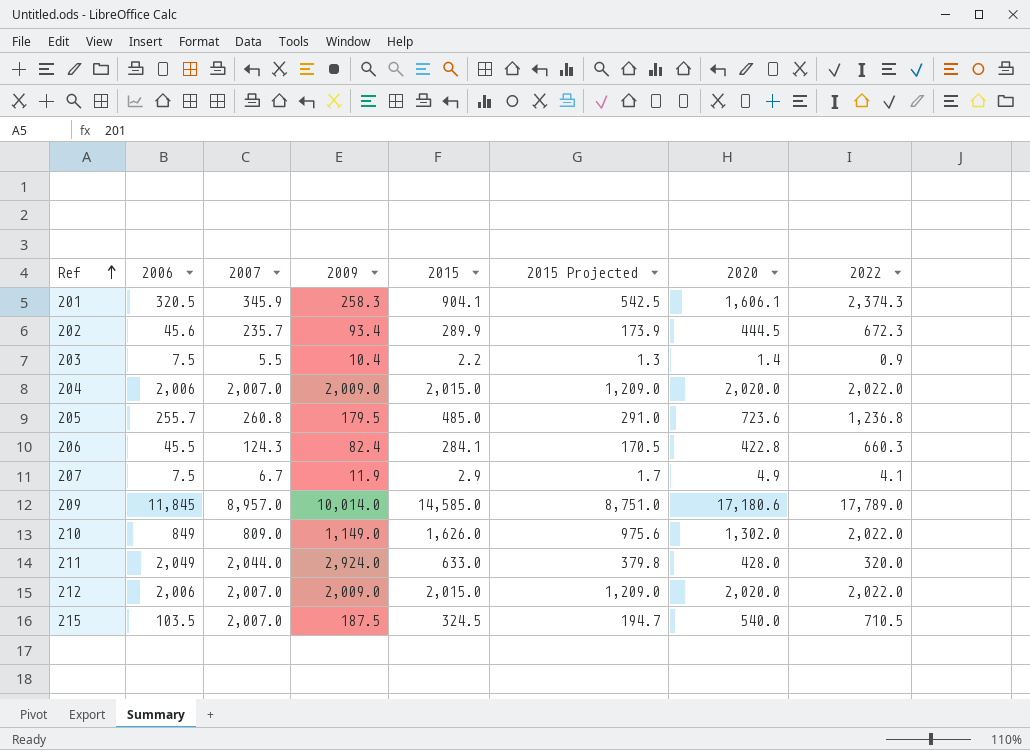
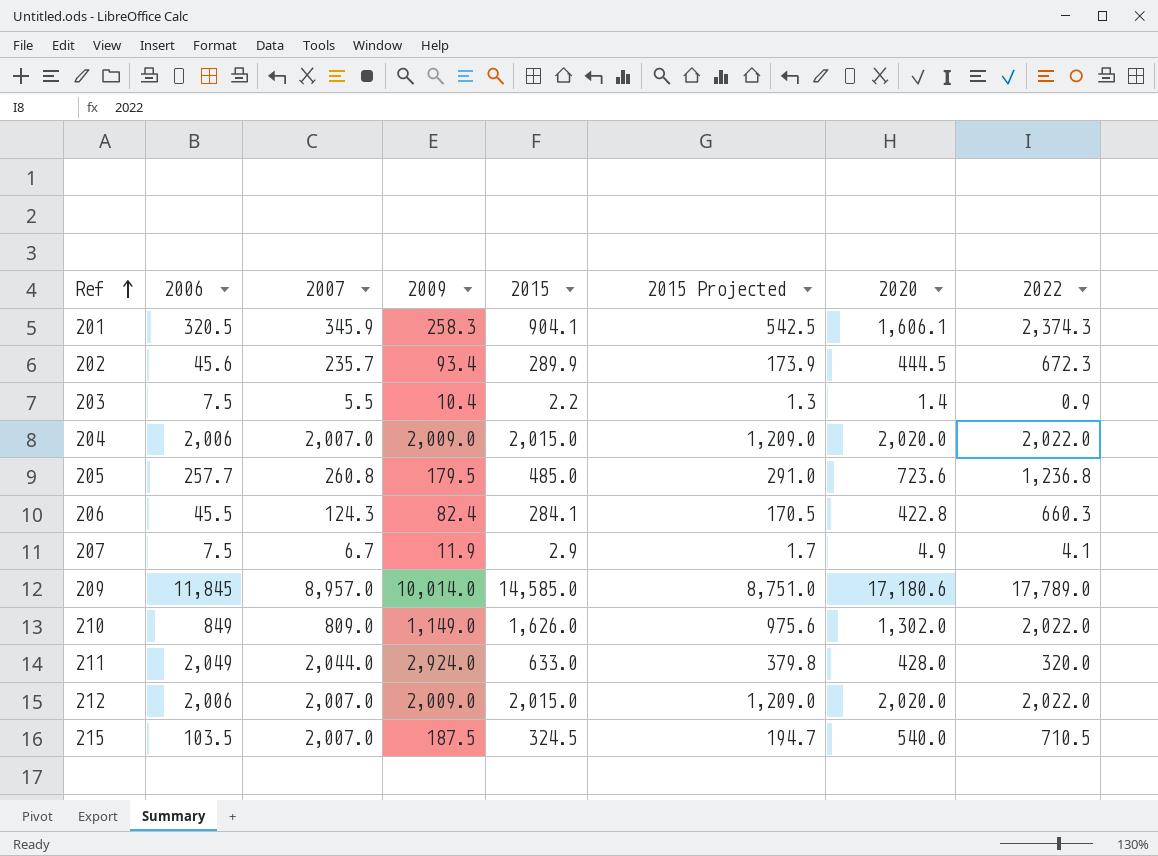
205 | 2006: 255.7 -> 257.7

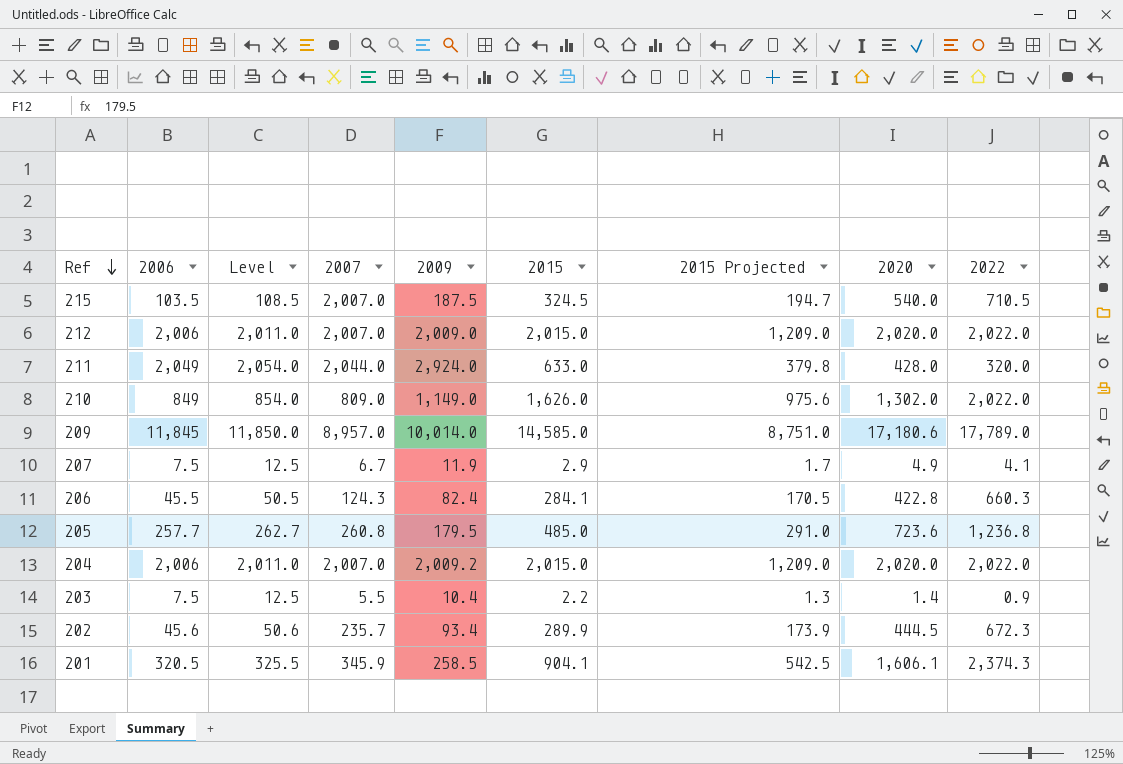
row order: Ref ascending -> Ref descending
column Level | formula: none -> [2006] + 5
204 | 2009: 2,009.0 -> 2,009.2
201 | 2009: 258.3 -> 258.5

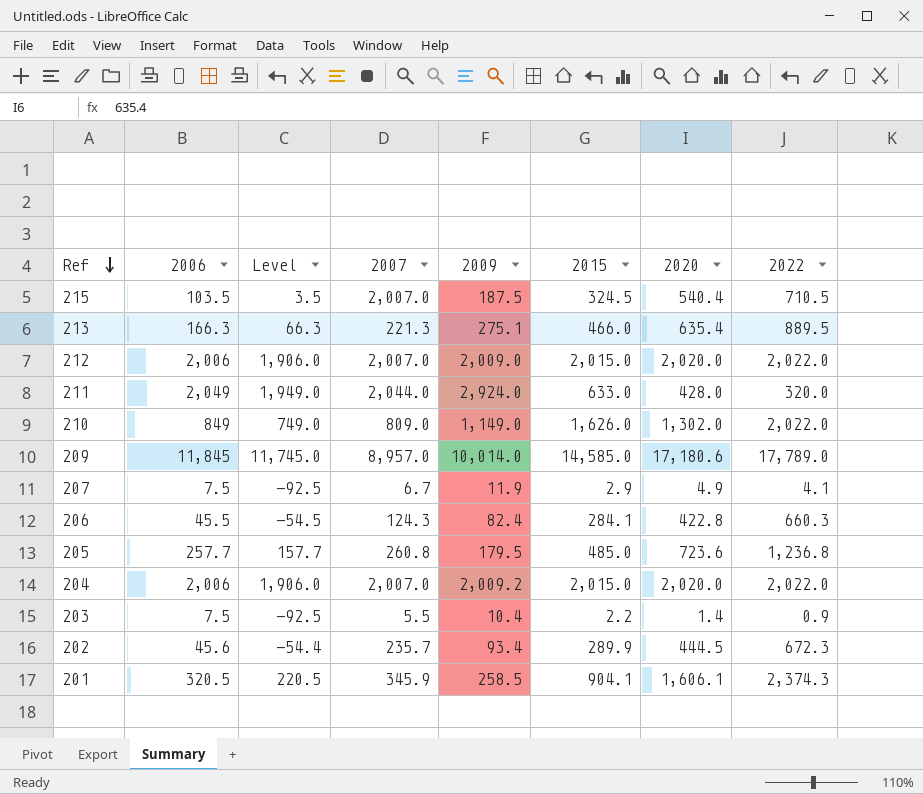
column 2015 Projected | formula: [2015] * 0.6 -> none
column Level | formula: [2006] + 5 -> [2006] - 100
215 | 2020: 540.0 -> 540.4
row 213: none -> 166.3 | 66.3 | 221.3 | 275.1 | 466.0 | 635.4 | 889.5

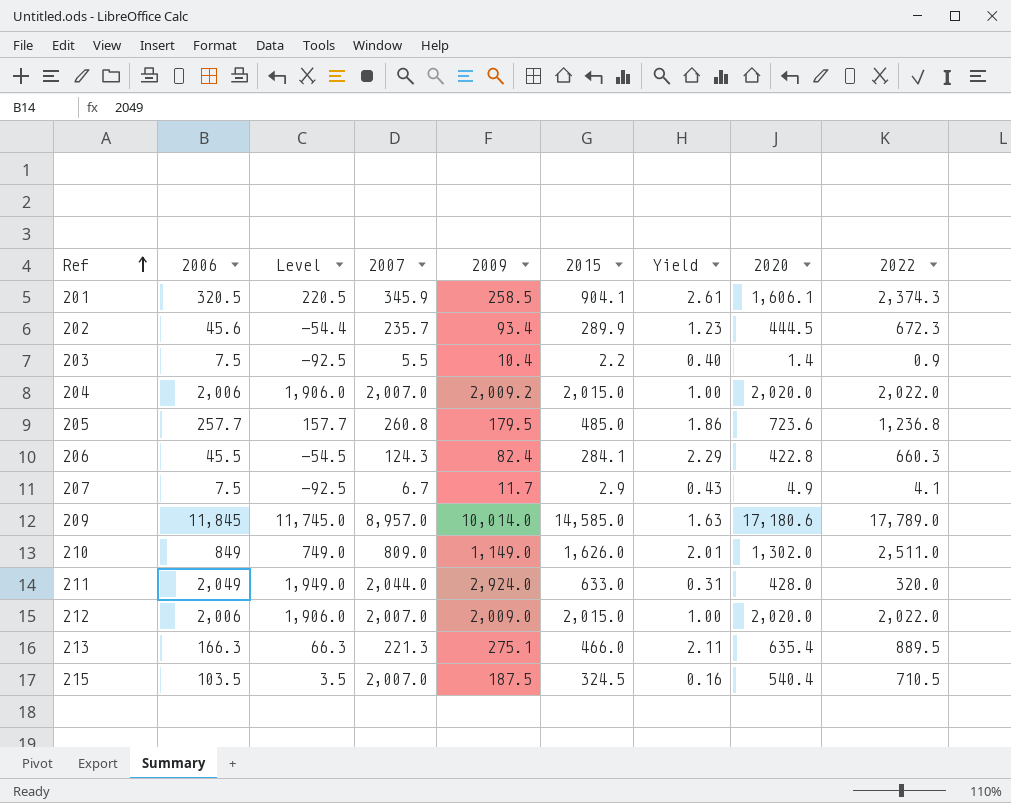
row order: Ref descending -> Ref ascending
column Yield | formula: none -> [2015] / [2007]
207 | 2009: 11.9 -> 11.7
210 | 2022: 2,022.0 -> 2,511.0

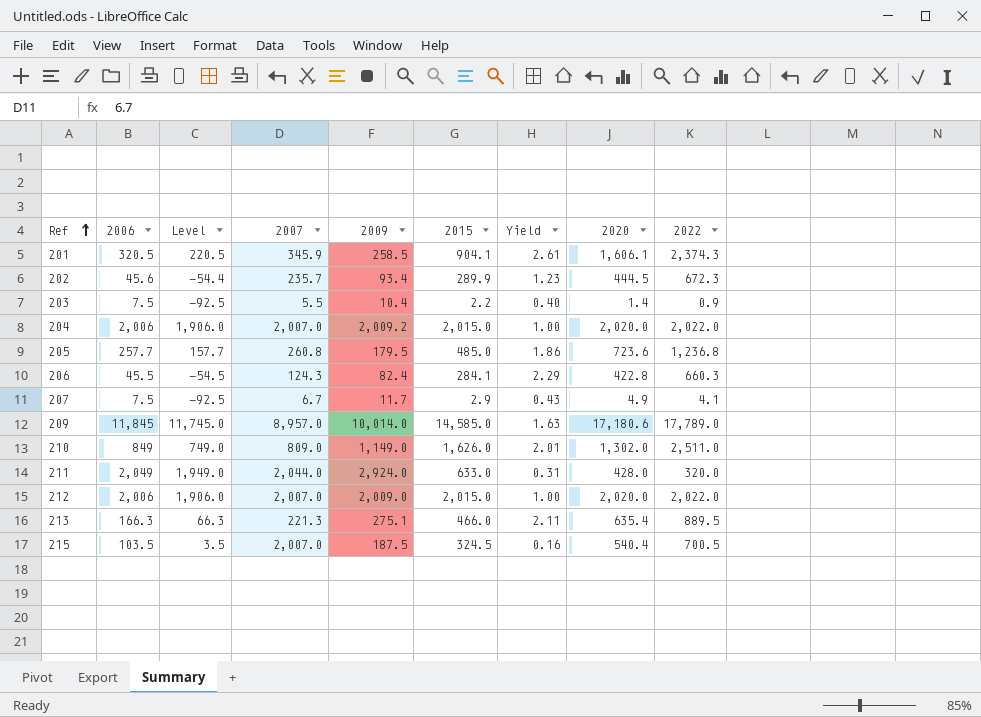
215 | 2022: 710.5 -> 700.5

